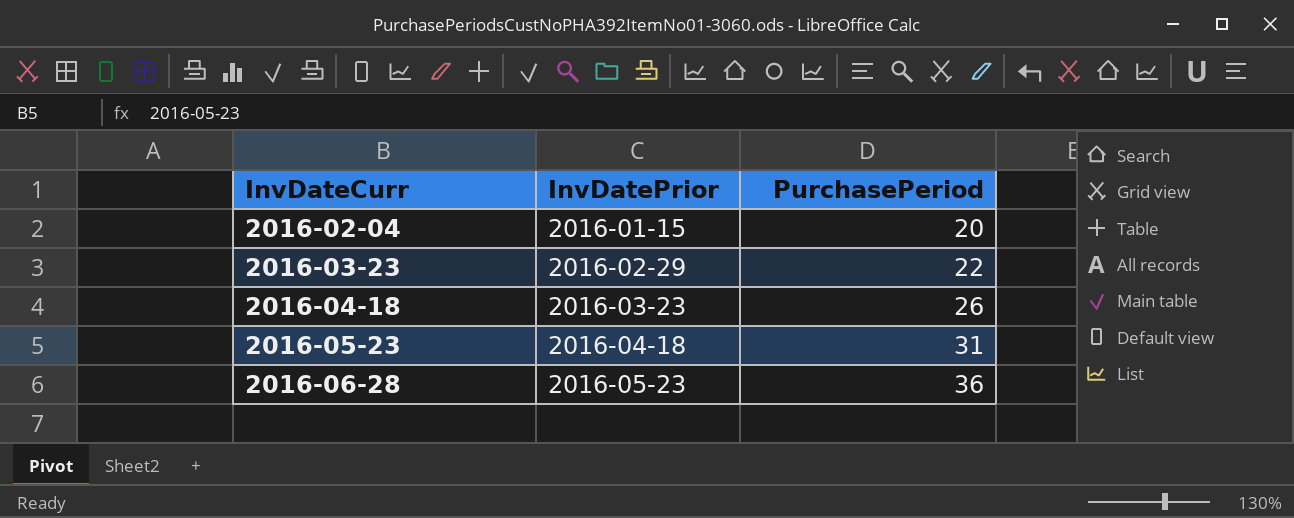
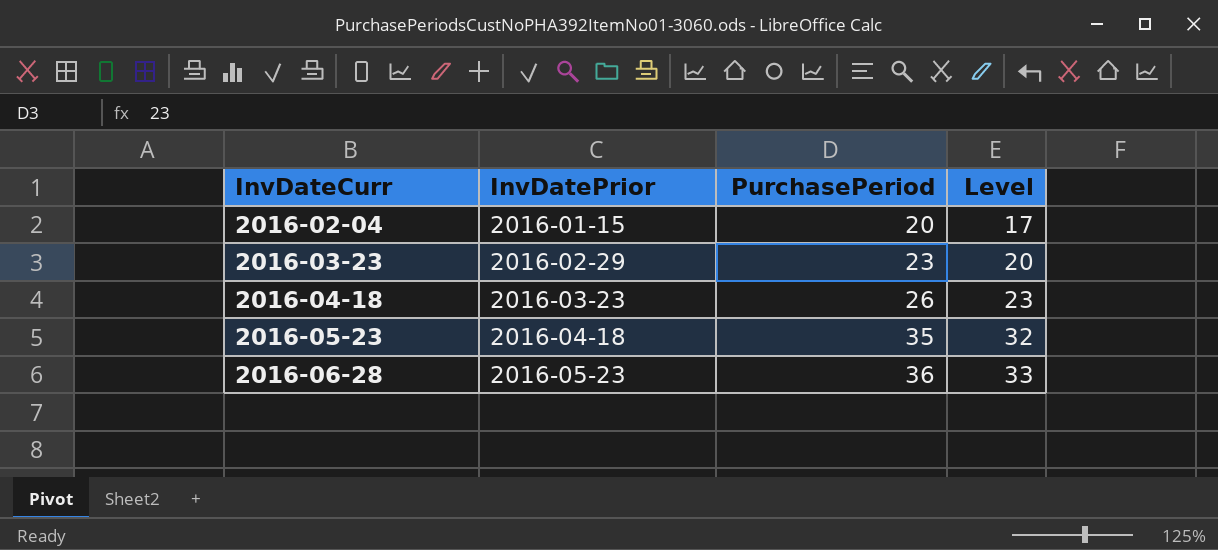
column Level | formula: none -> [PurchasePeriod] - 3
2016-03-23 | PurchasePeriod: 22 -> 23
2016-05-23 | PurchasePeriod: 31 -> 35

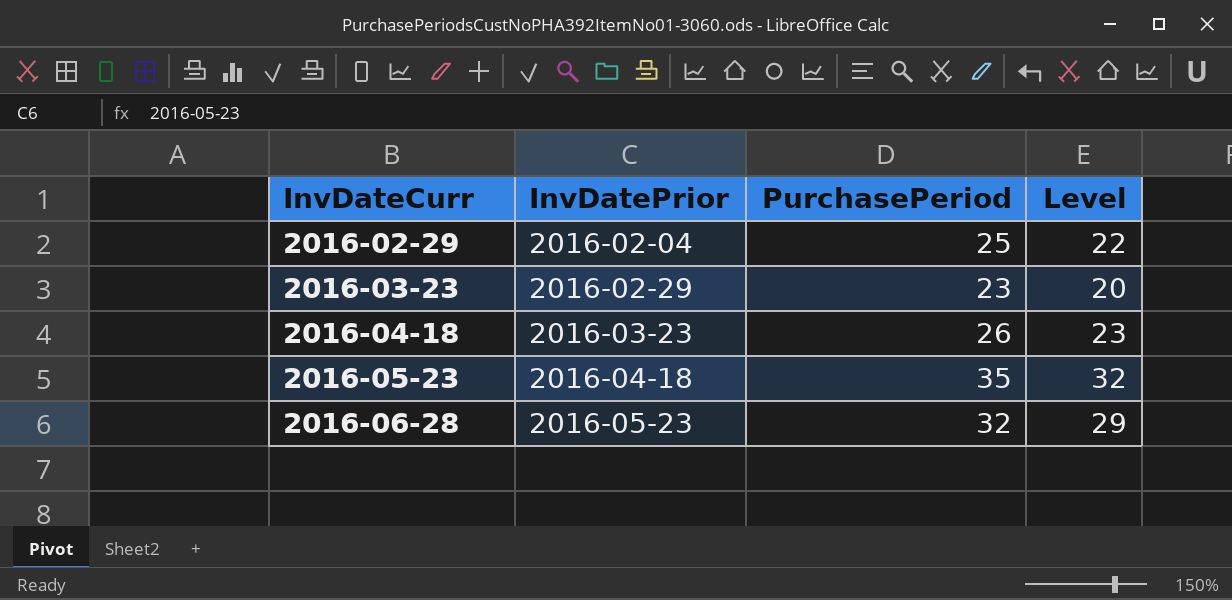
row 2016-02-04: 2016-01-15 | 20 | 17 -> none
row 2016-02-29: none -> 2016-02-04 | 25 | 22
2016-06-28 | PurchasePeriod: 36 -> 32
2016-06-28 | Level: 33 -> 29

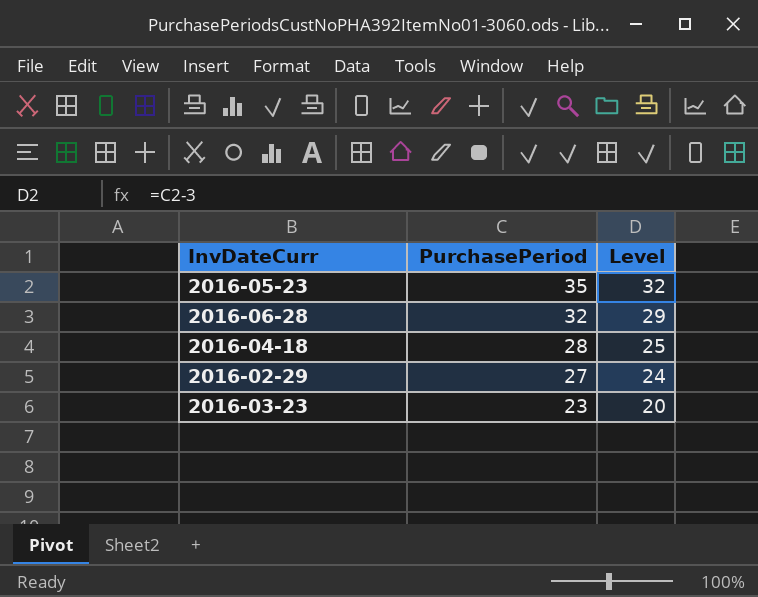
row order: InvDateCurr ascending -> PurchasePeriod descending
column InvDatePrior | position: 2 -> none
2016-04-18 | PurchasePeriod: 26 -> 28
2016-04-18 | Level: 23 -> 25
2016-02-29 | PurchasePeriod: 25 -> 27
2016-02-29 | Level: 22 -> 24

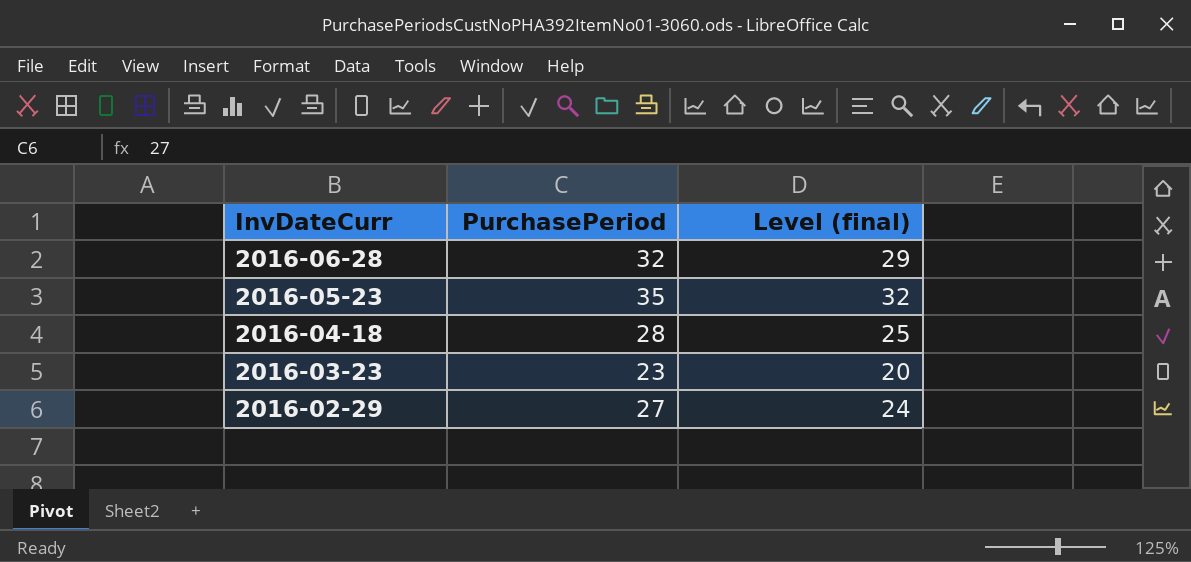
row order: PurchasePeriod descending -> InvDateCurr descending
column name: Level -> Level (final)

